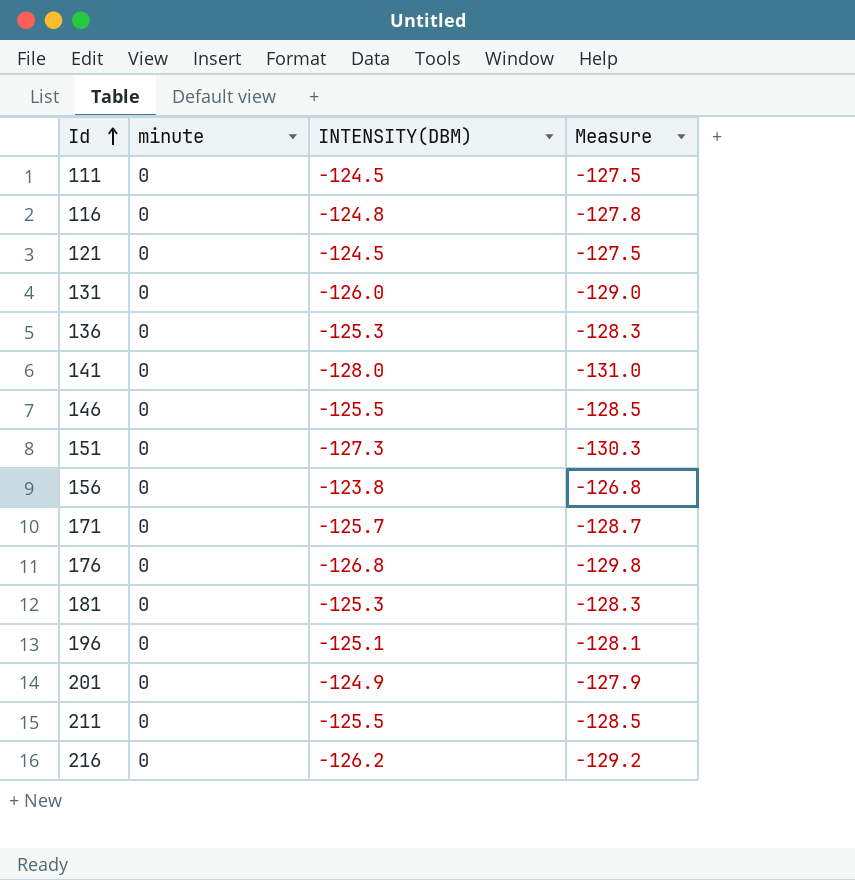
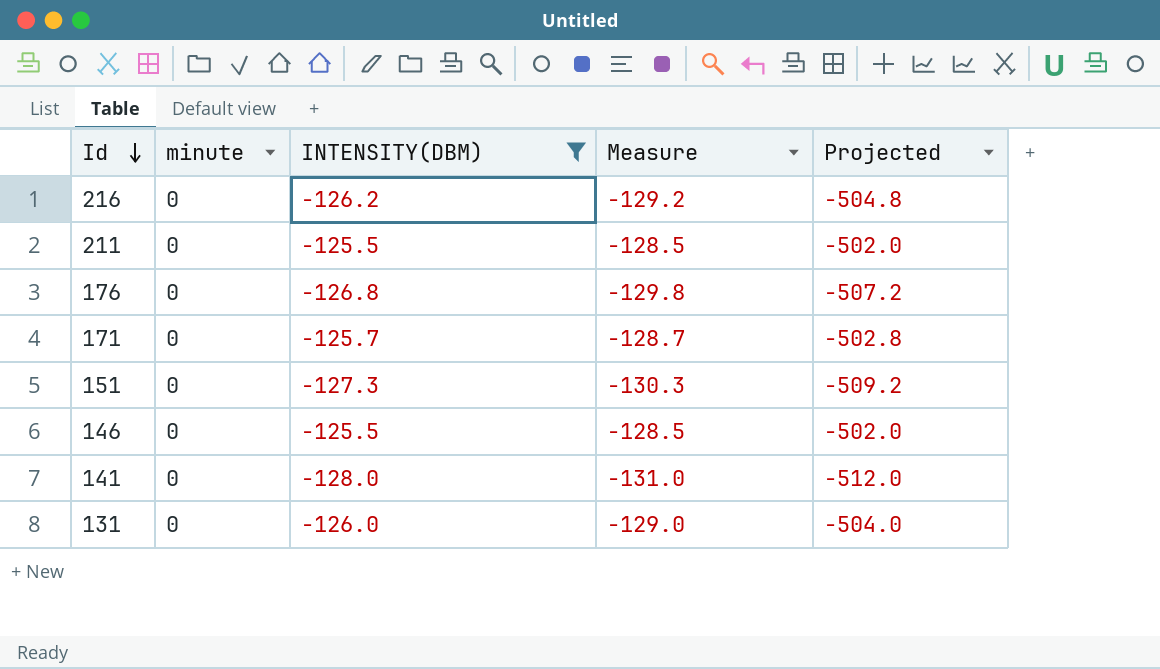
filter: none -> INTENSITY(DBM) <= -125.5
row order: Id ascending -> Id descending
column Projected | formula: none -> [INTENSITY(DBM)] * 4

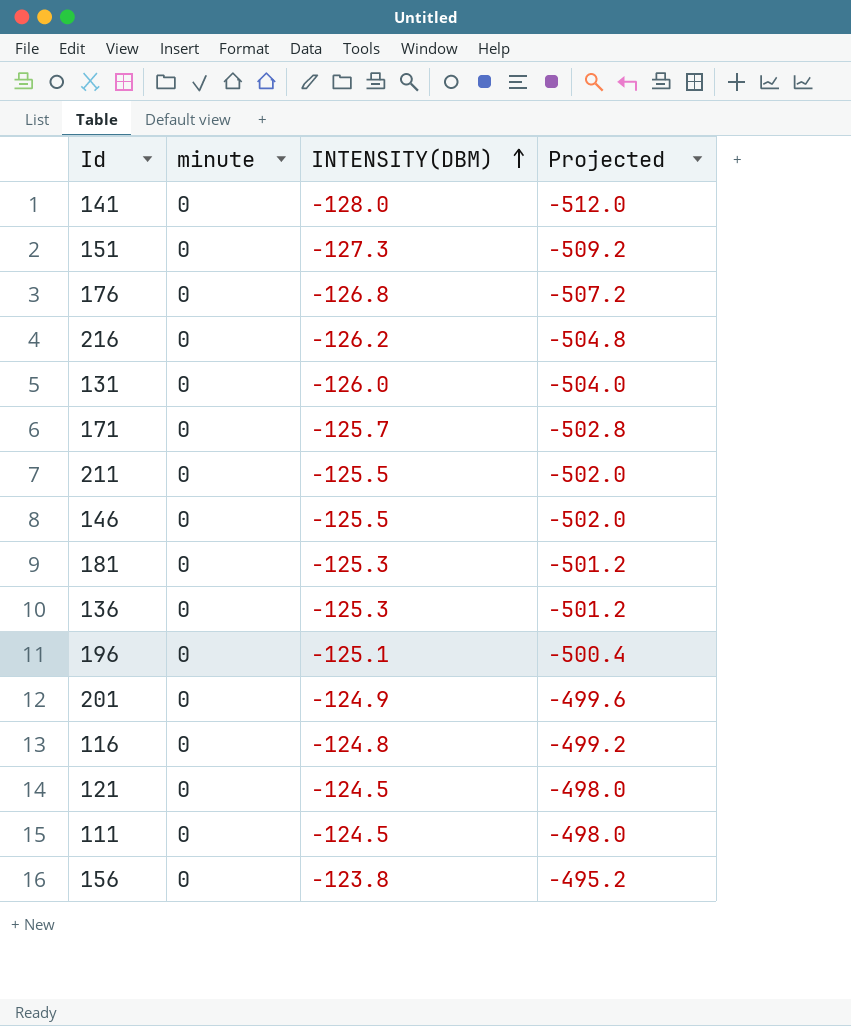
filter: INTENSITY(DBM) <= -125.5 -> none
row order: Id descending -> INTENSITY(DBM) ascending
column Measure | formula: [INTENSITY(DBM)] - 3 -> none

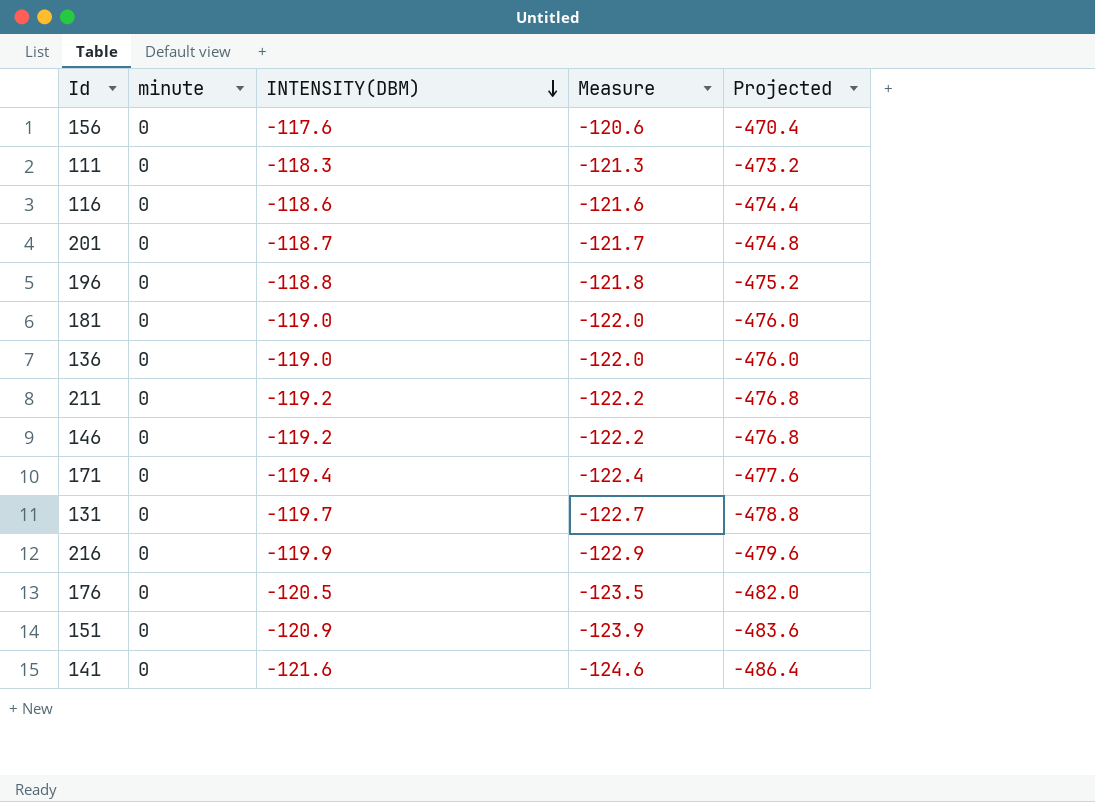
row order: INTENSITY(DBM) ascending -> INTENSITY(DBM) descending
column Measure | formula: none -> [INTENSITY(DBM)] - 3
row 121: 0 | -124.5 | -498.0 -> none
156 | INTENSITY(DBM): -123.8 -> -117.6
156 | Projected: -495.2 -> -470.4
111 | INTENSITY(DBM): -124.5 -> -118.3
111 | Projected: -498.0 -> -473.2
116 | INTENSITY(DBM): -124.8 -> -118.6
116 | Projected: -499.2 -> -474.4
201 | INTENSITY(DBM): -124.9 -> -118.7
201 | Projected: -499.6 -> -474.8
196 | INTENSITY(DBM): -125.1 -> -118.8
196 | Projected: -500.4 -> -475.2
181 | INTENSITY(DBM): -125.3 -> -119.0
181 | Projected: -501.2 -> -476.0
136 | INTENSITY(DBM): -125.3 -> -119.0
136 | Projected: -501.2 -> -476.0
211 | INTENSITY(DBM): -125.5 -> -119.2
211 | Projected: -502.0 -> -476.8
146 | INTENSITY(DBM): -125.5 -> -119.2
146 | Projected: -502.0 -> -476.8
171 | INTENSITY(DBM): -125.7 -> -119.4
171 | Projected: -502.8 -> -477.6
131 | INTENSITY(DBM): -126.0 -> -119.7
131 | Projected: -504.0 -> -478.8
216 | INTENSITY(DBM): -126.2 -> -119.9
216 | Projected: -504.8 -> -479.6
176 | INTENSITY(DBM): -126.8 -> -120.5
176 | Projected: -507.2 -> -482.0
151 | INTENSITY(DBM): -127.3 -> -120.9
151 | Projected: -509.2 -> -483.6
141 | INTENSITY(DBM): -128.0 -> -121.6
141 | Projected: -512.0 -> -486.4

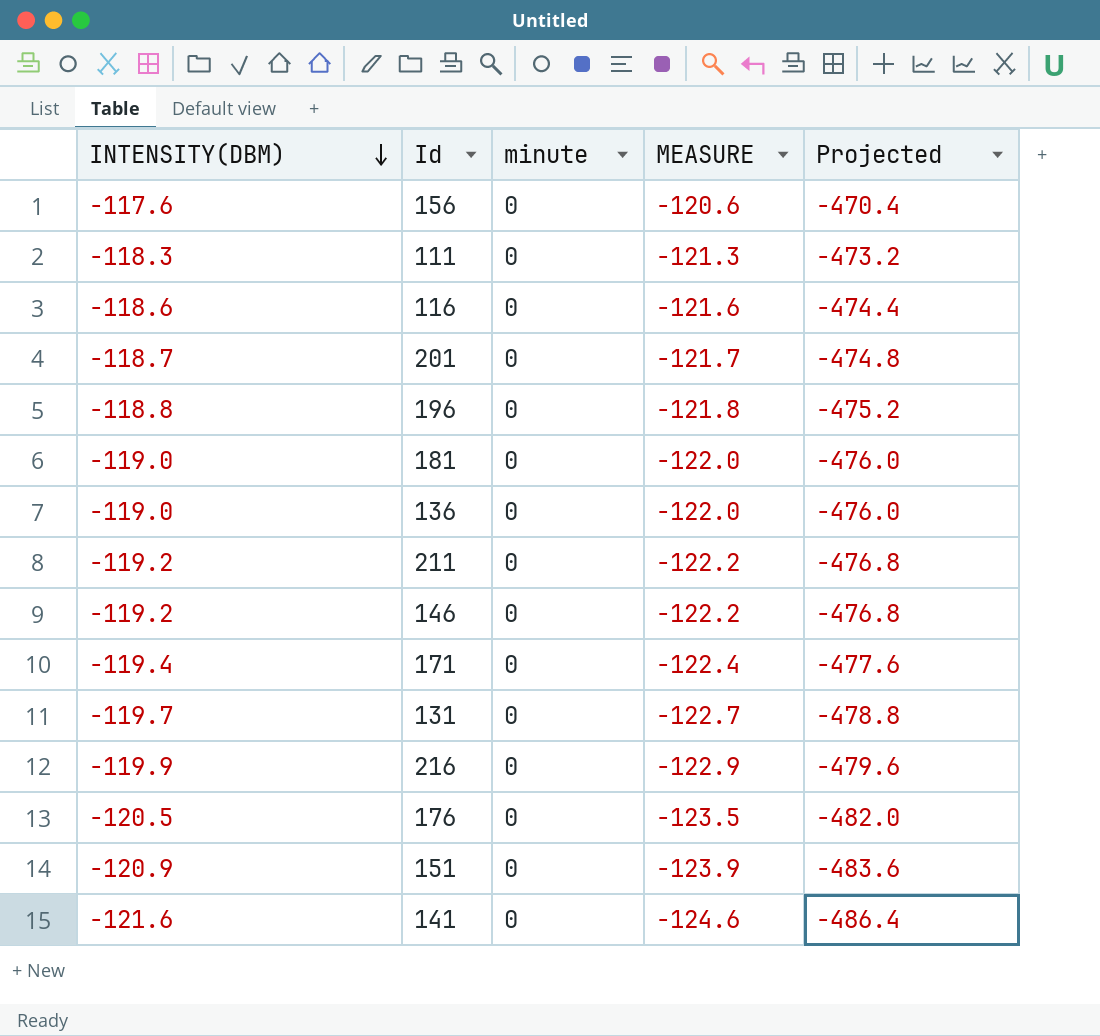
column INTENSITY(DBM) | position: 3 -> 1
column name: Measure -> MEASURE

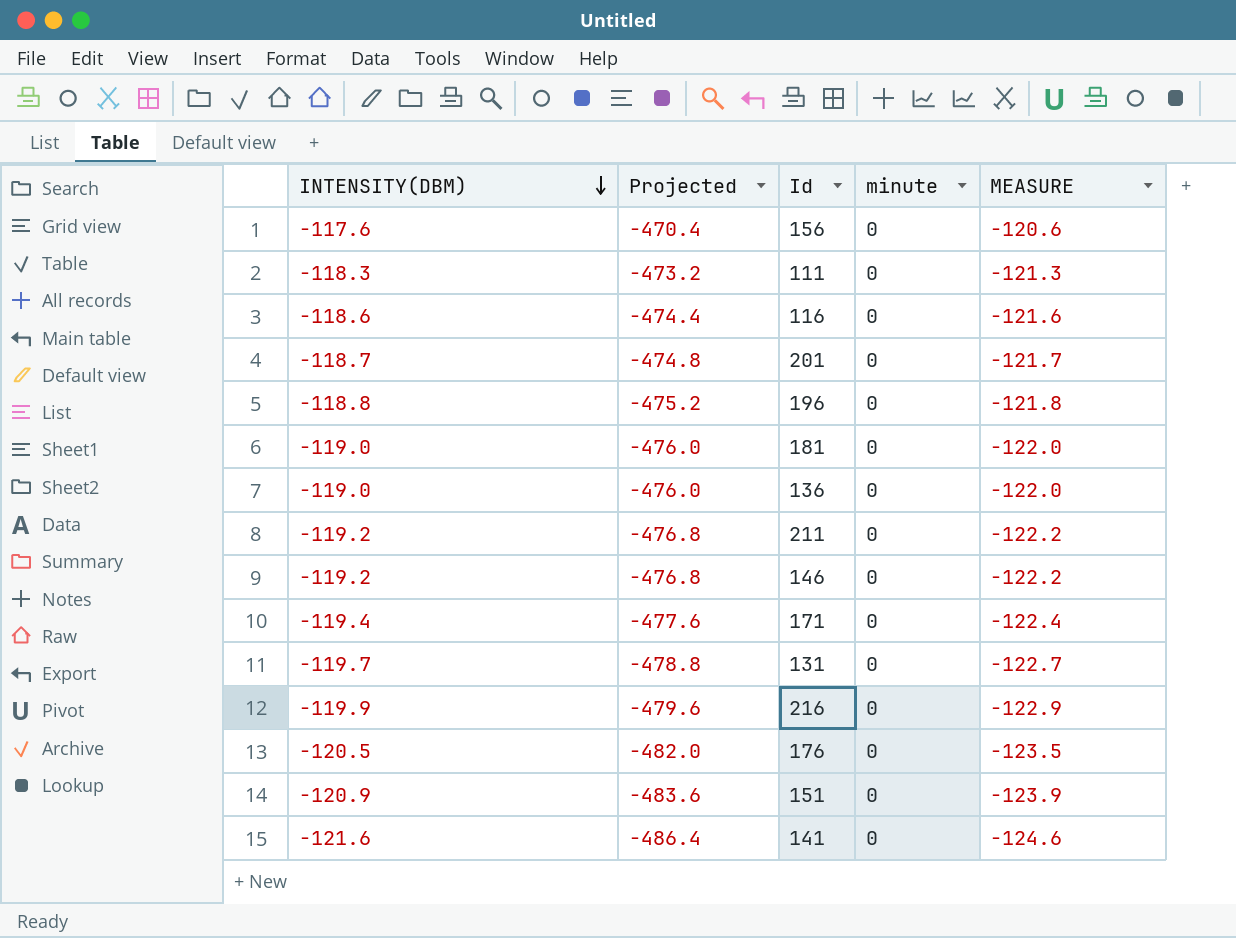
column Projected | position: 5 -> 2

